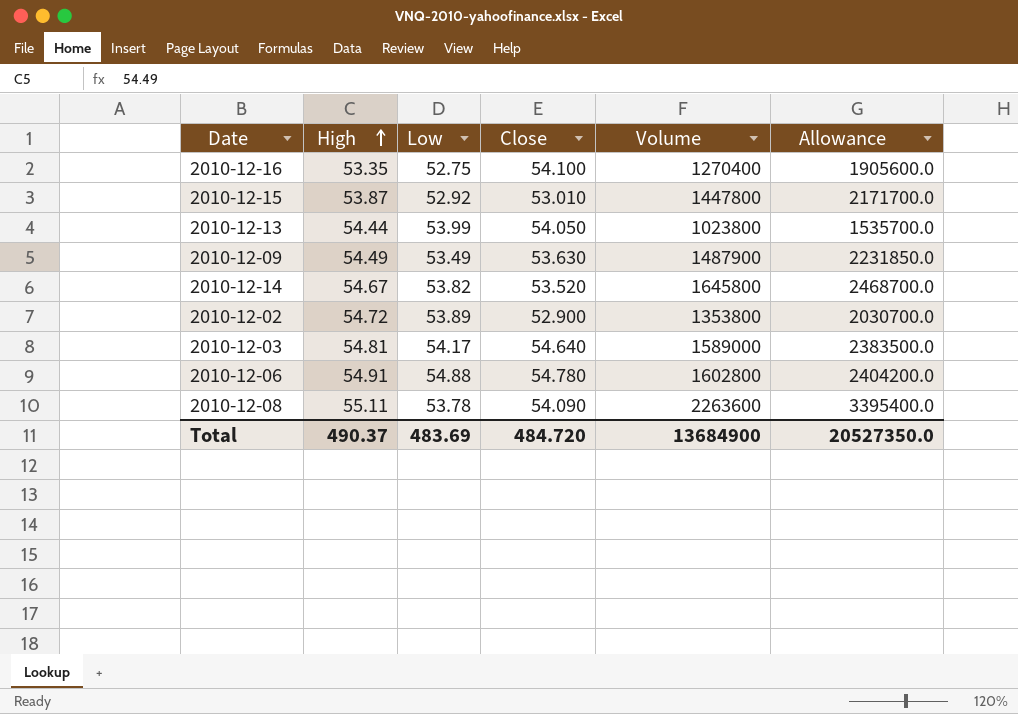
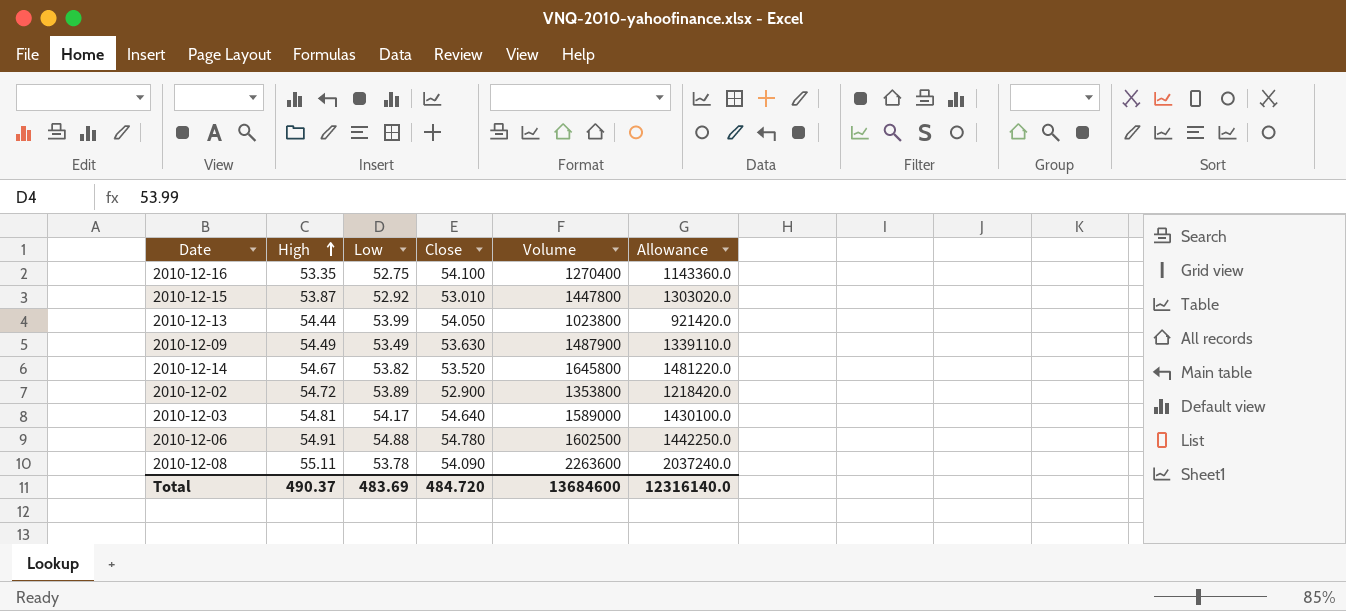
column Allowance | formula: [Volume] * 1.5 -> [Volume] * 0.9
2010-12-06 | Volume: 1602800 -> 1602500
Total | Volume: 13684900 -> 13684600
Total | Allowance: 20527350.0 -> 12316140.0

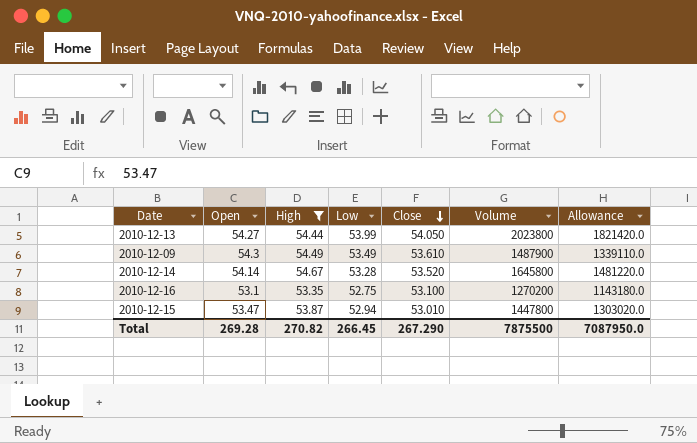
filter: none -> High <= 54.67
row order: High ascending -> Close descending
column Open | position: none -> 2
2010-12-13 | Volume: 1023800 -> 2023800
2010-12-13 | Allowance: 921420.0 -> 1821420.0
2010-12-09 | Close: 53.630 -> 53.610
2010-12-14 | Low: 53.82 -> 53.28
2010-12-16 | Close: 54.100 -> 53.100
2010-12-16 | Volume: 1270400 -> 1270200
2010-12-16 | Allowance: 1143360.0 -> 1143180.0
2010-12-15 | Low: 52.92 -> 52.94
Total | High: 490.37 -> 270.82
Total | Low: 483.69 -> 266.45
Total | Close: 484.720 -> 267.290
Total | Volume: 13684600 -> 7875500
Total | Allowance: 12316140.0 -> 7087950.0

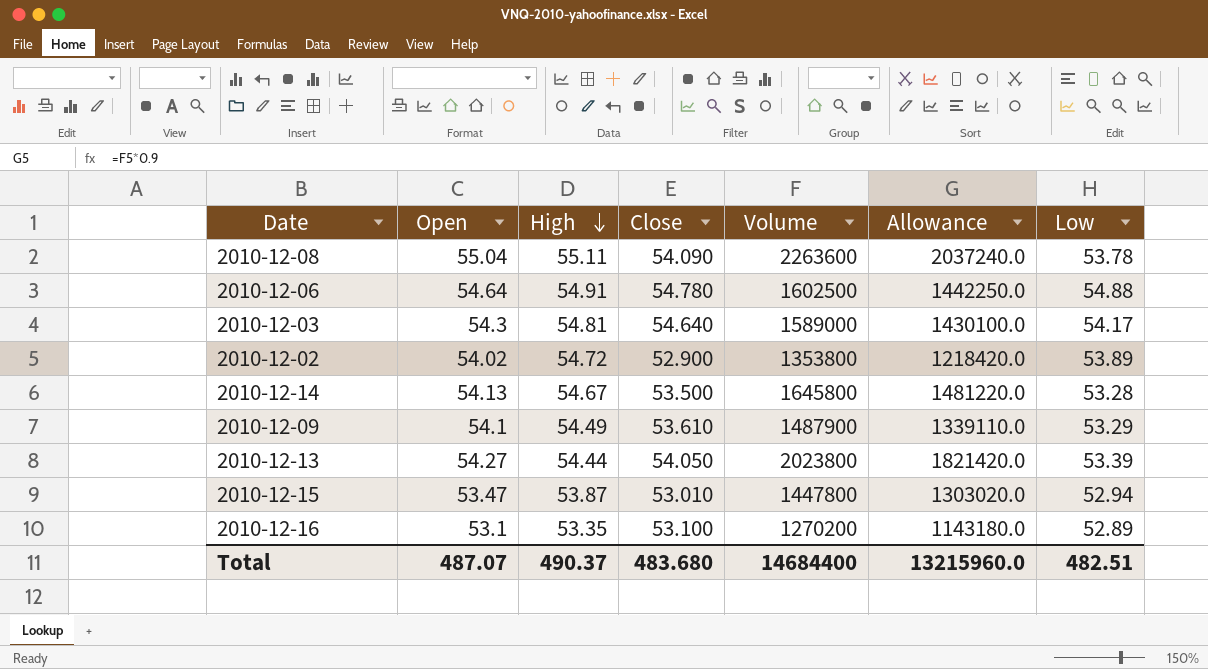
filter: High <= 54.67 -> none
row order: Close descending -> High descending
column Low | position: 4 -> 7
2010-12-14 | Open: 54.14 -> 54.13
2010-12-14 | Close: 53.520 -> 53.500
2010-12-09 | Open: 54.3 -> 54.1
2010-12-09 | Low: 53.49 -> 53.29
2010-12-13 | Low: 53.99 -> 53.39
2010-12-16 | Low: 52.75 -> 52.89
Total | Open: 269.28 -> 487.07
Total | High: 270.82 -> 490.37
Total | Close: 267.290 -> 483.680
Total | Volume: 7875500 -> 14684400
Total | Allowance: 7087950.0 -> 13215960.0
Total | Low: 266.45 -> 482.51

